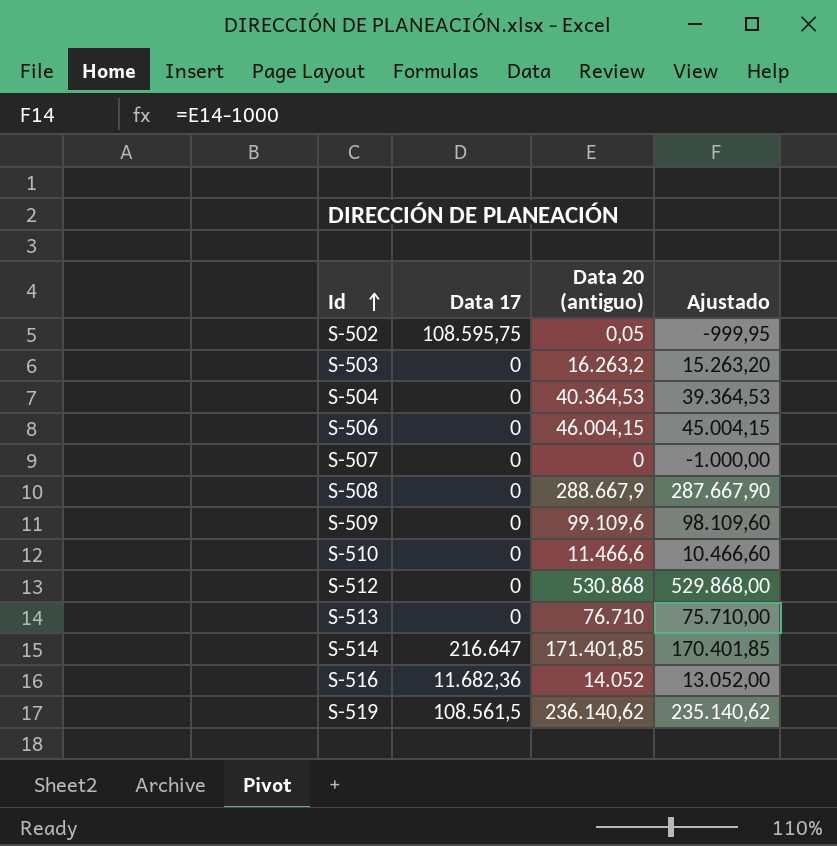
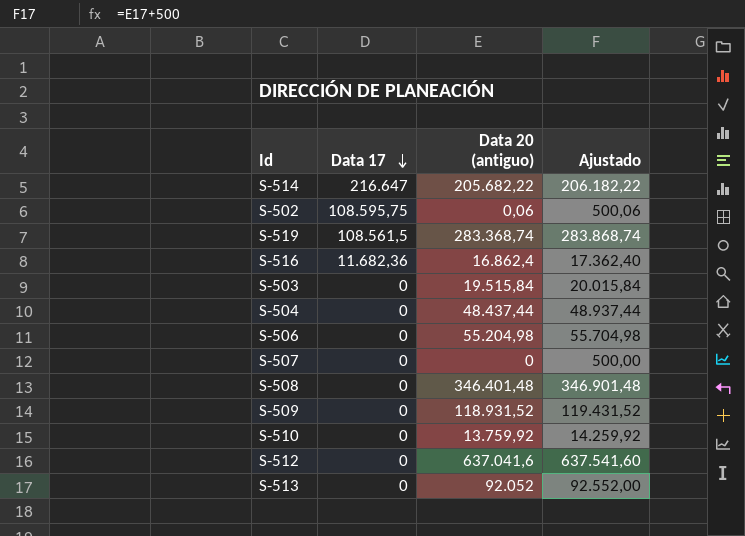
row order: Id ascending -> Data 17 descending
column Ajustado | formula: [Data 20 (antiguo)] - 1000 -> [Data 20 (antiguo)] + 500
S-514 | Data 20 (antiguo): 171.401,85 -> 205.682,22
S-502 | Data 20 (antiguo): 0,05 -> 0,06
S-519 | Data 20 (antiguo): 236.140,62 -> 283.368,74
S-516 | Data 20 (antiguo): 14.052 -> 16.862,4
S-503 | Data 20 (antiguo): 16.263,2 -> 19.515,84
S-504 | Data 20 (antiguo): 40.364,53 -> 48.437,44
S-506 | Data 20 (antiguo): 46.004,15 -> 55.204,98
S-508 | Data 20 (antiguo): 288.667,9 -> 346.401,48
S-509 | Data 20 (antiguo): 99.109,6 -> 118.931,52
S-510 | Data 20 (antiguo): 11.466,6 -> 13.759,92
S-512 | Data 20 (antiguo): 530.868 -> 637.041,6
S-513 | Data 20 (antiguo): 76.710 -> 92.052

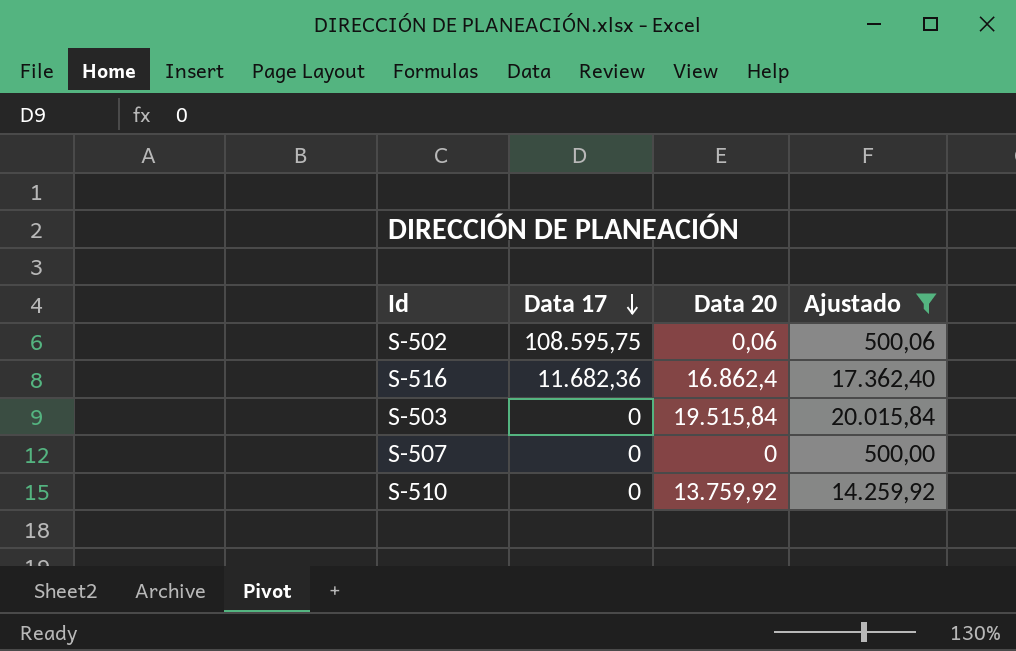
filter: none -> Ajustado <= 20.015,84
column name: Data 20 (antiguo) -> Data 20

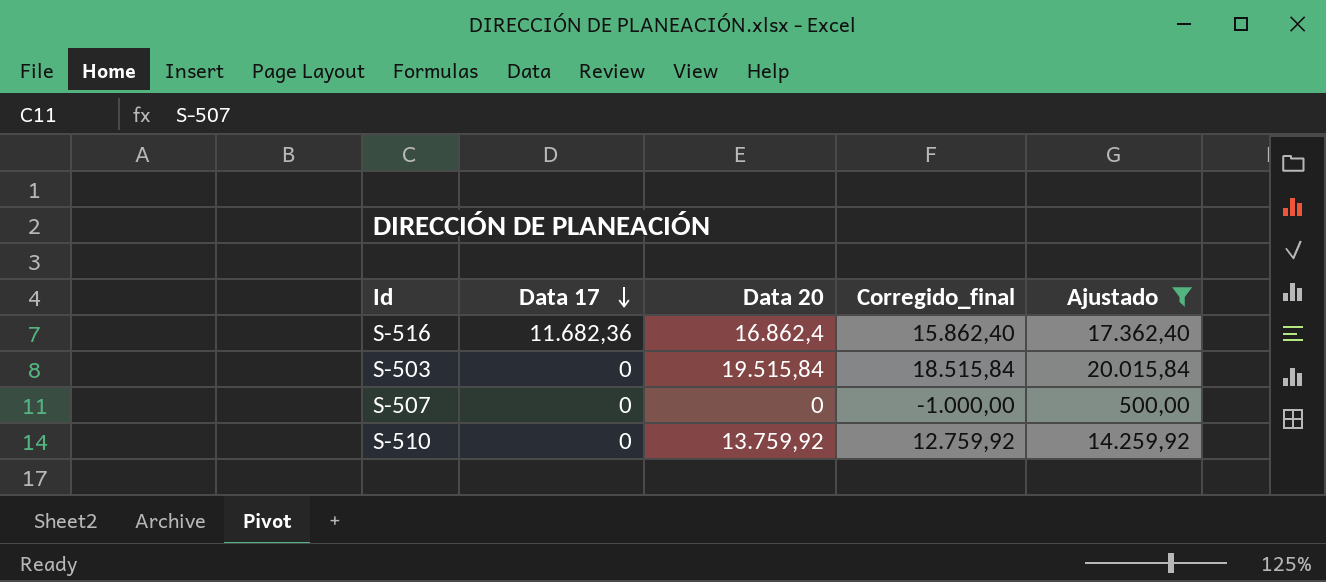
column Corregido_final | formula: none -> [Data 20] - 1000
row S-502: 108.595,75 | 0,06 | 500,06 -> none

